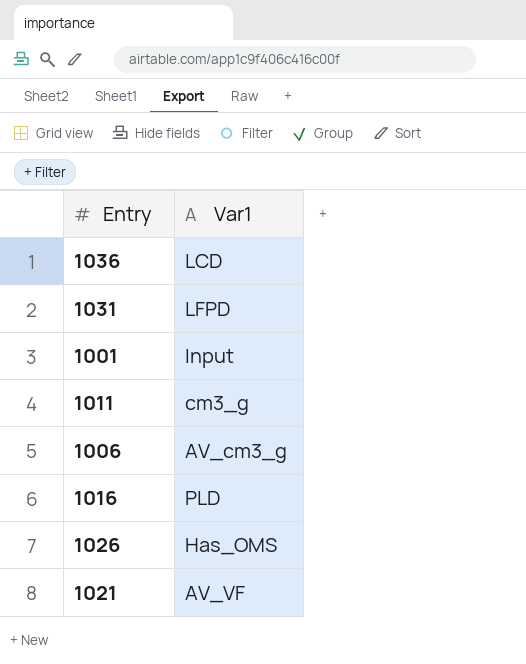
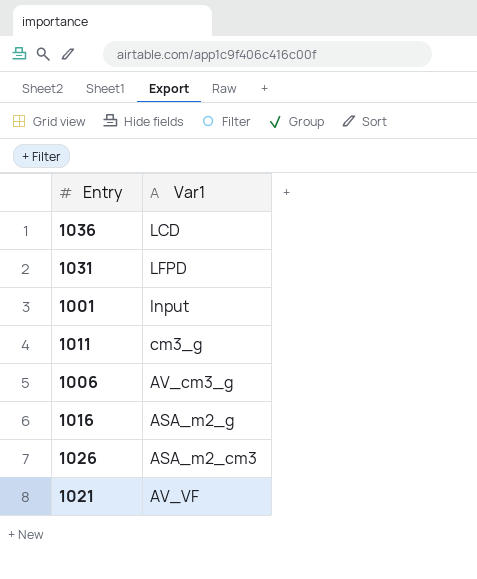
1016 | Var1: PLD -> ASA_m2_g
1026 | Var1: Has_OMS -> ASA_m2_cm3

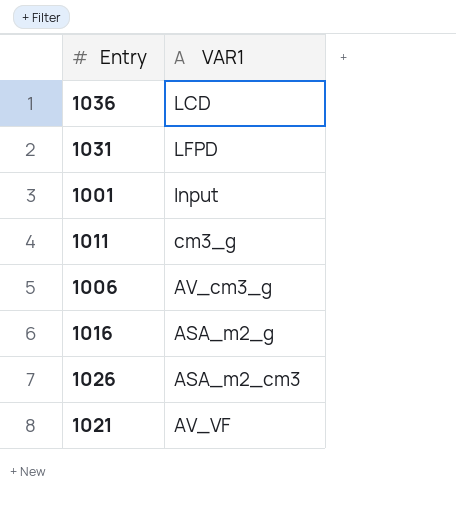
column name: Var1 -> VAR1

